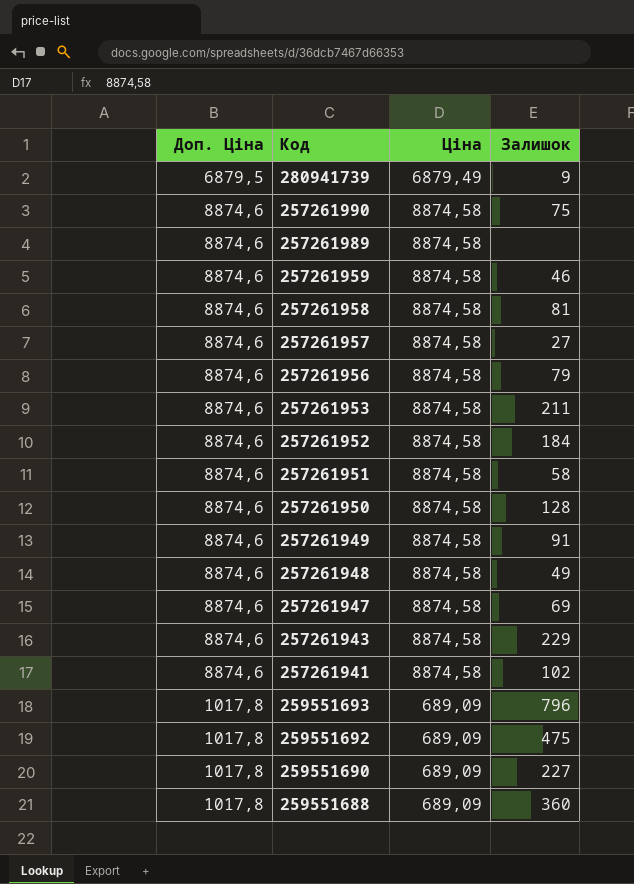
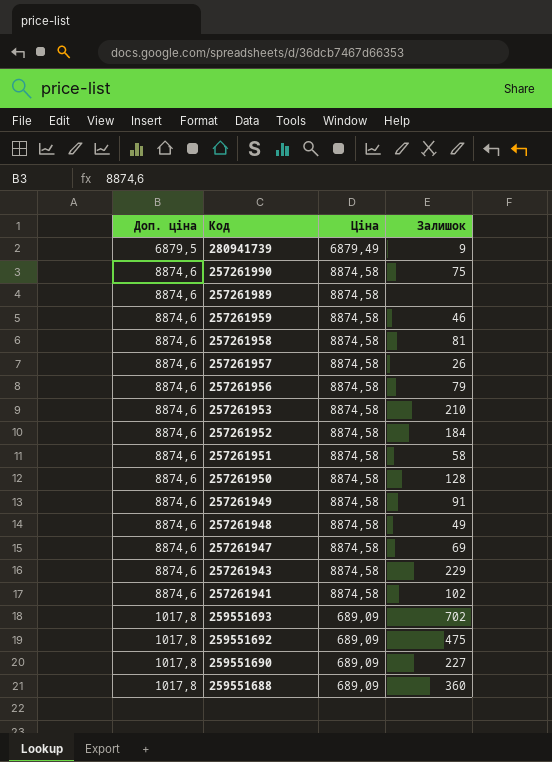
column name: Доп. Ціна -> Доп. ціна
257261957 | Залишок: 27 -> 26
257261953 | Залишок: 211 -> 210
259551693 | Залишок: 796 -> 702

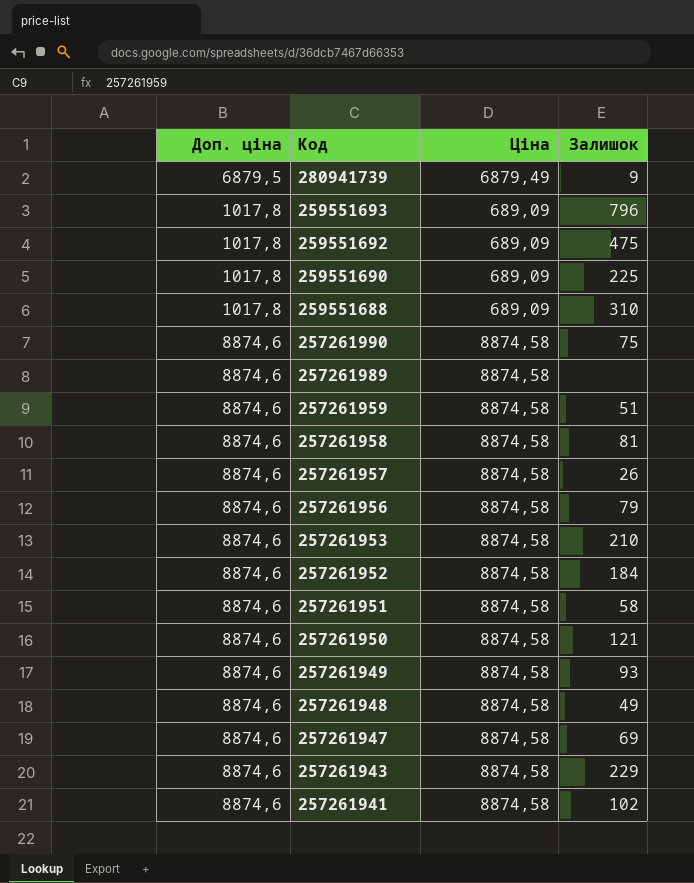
row order: none -> Код descending
259551693 | Залишок: 702 -> 796
259551690 | Залишок: 227 -> 225
259551688 | Залишок: 360 -> 310
257261959 | Залишок: 46 -> 51
257261950 | Залишок: 128 -> 121
257261949 | Залишок: 91 -> 93

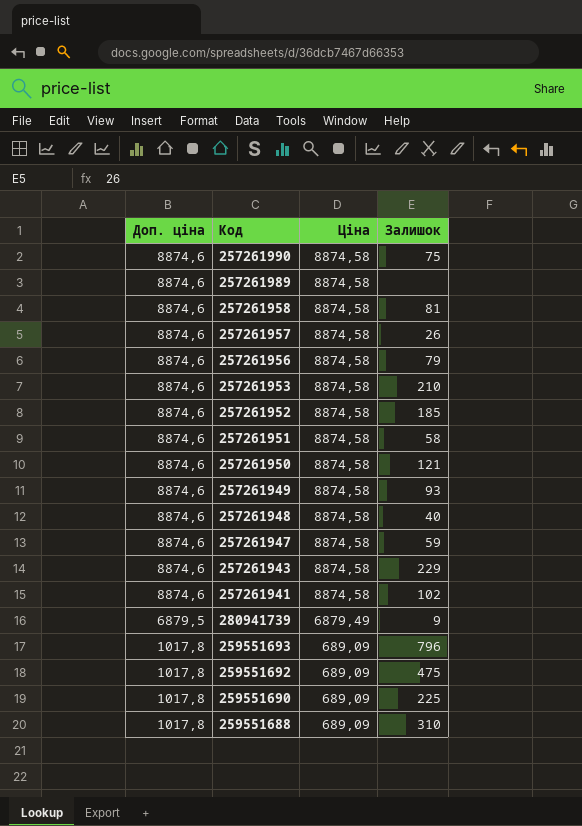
row order: Код descending -> Доп. ціна descending
row 257261959: 8874,6 | 8874,58 | 51 -> none
257261952 | Залишок: 184 -> 185
257261948 | Залишок: 49 -> 40
257261947 | Залишок: 69 -> 59

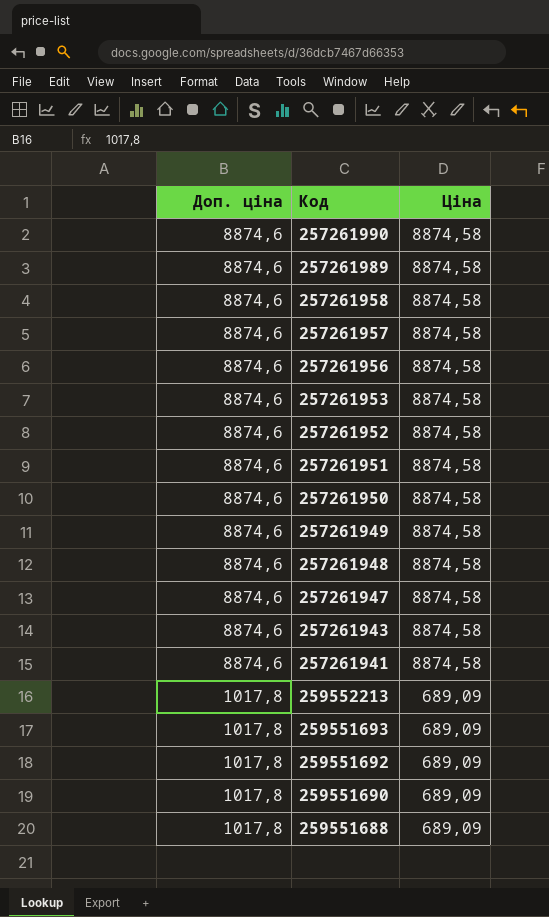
column Залишок | position: 4 -> none
row 280941739: 6879,5 | 6879,49 | 9 -> none
row 259552213: none -> 1017,8 | 689,09

